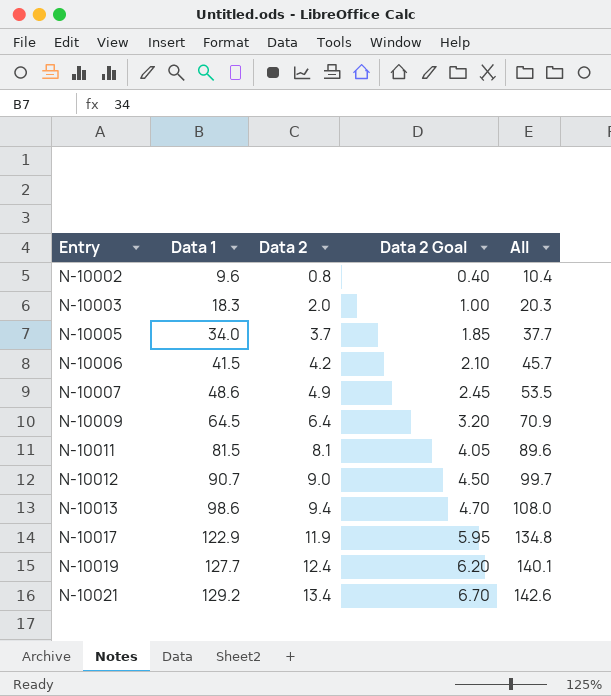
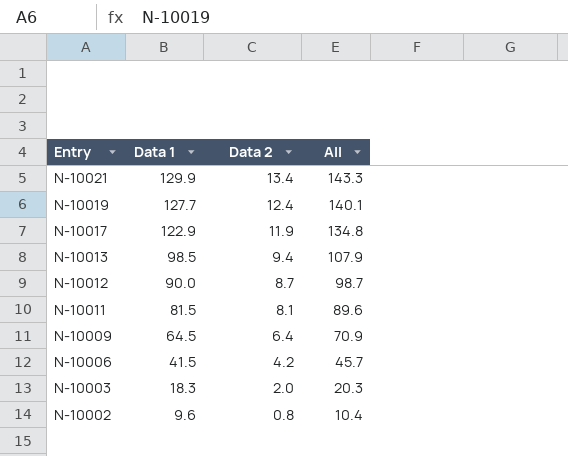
row order: Entry ascending -> Entry descending
column Data 2 Goal | formula: [Data 2] * 0.5 -> none
row N-10005: 34.0 | 3.7 | 1.85 | 37.7 -> none
row N-10007: 48.6 | 4.9 | 2.45 | 53.5 -> none
N-10021 | Data 1: 129.2 -> 129.9
N-10021 | All: 142.6 -> 143.3
N-10013 | Data 1: 98.6 -> 98.5
N-10013 | All: 108.0 -> 107.9
N-10012 | Data 1: 90.7 -> 90.0
N-10012 | Data 2: 9.0 -> 8.7
N-10012 | All: 99.7 -> 98.7

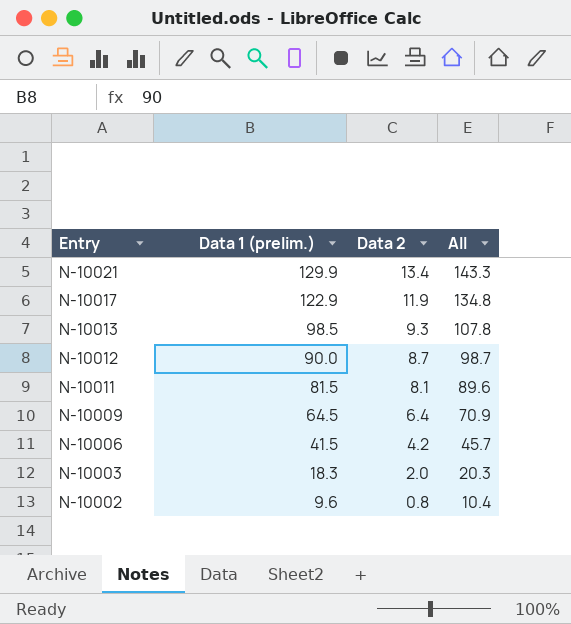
column name: Data 1 -> Data 1 (prelim.)
row N-10019: 127.7 | 12.4 | 140.1 -> none
N-10013 | Data 2: 9.4 -> 9.3
N-10013 | All: 107.9 -> 107.8

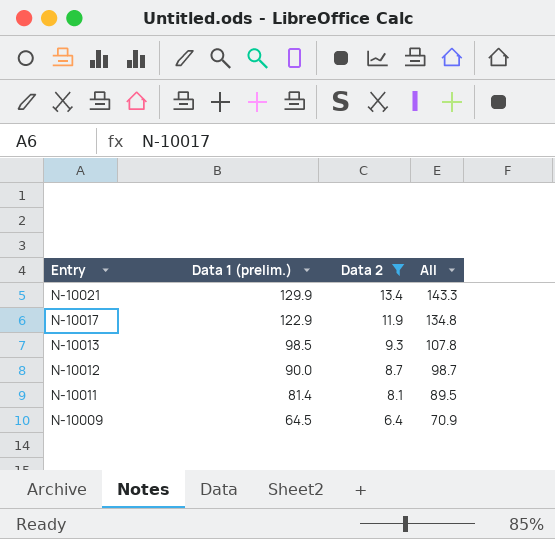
filter: none -> Data 2 >= 6.4
N-10011 | Data 1 (prelim.): 81.5 -> 81.4
N-10011 | All: 89.6 -> 89.5

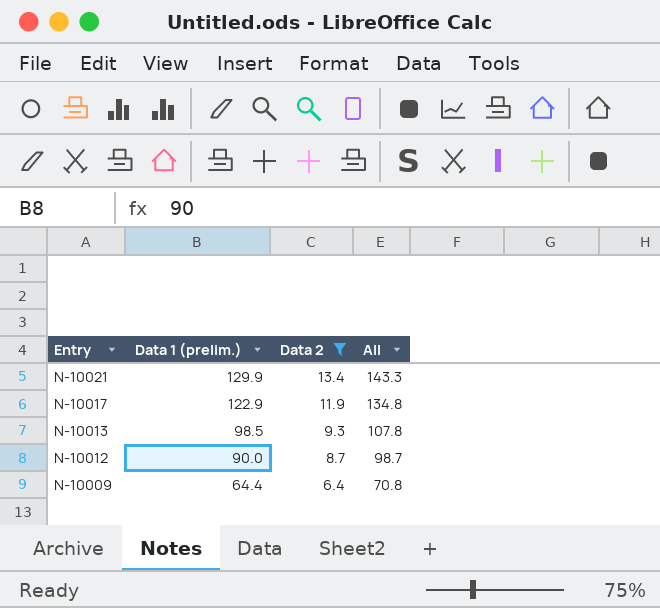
row N-10011: 81.4 | 8.1 | 89.5 -> none
N-10009 | Data 1 (prelim.): 64.5 -> 64.4
N-10009 | All: 70.9 -> 70.8

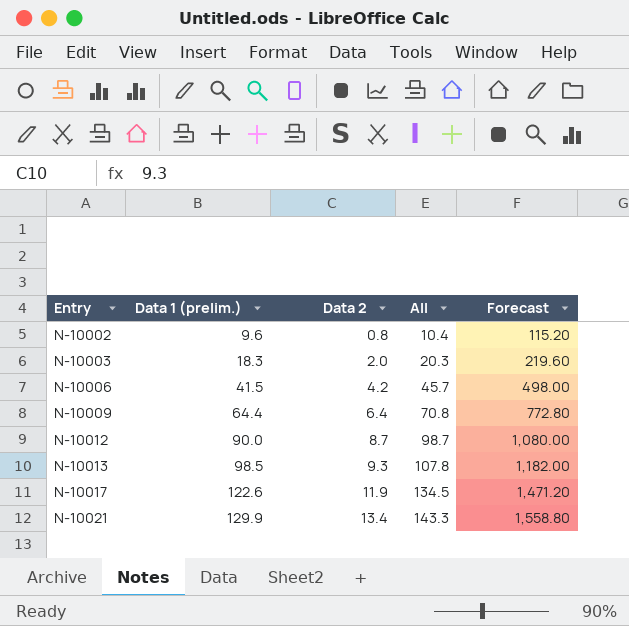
filter: Data 2 >= 6.4 -> none
row order: Entry descending -> Entry ascending
column Forecast | formula: none -> [Data 1 (prelim.)] * 12
N-10017 | Data 1 (prelim.): 122.9 -> 122.6
N-10017 | All: 134.8 -> 134.5

